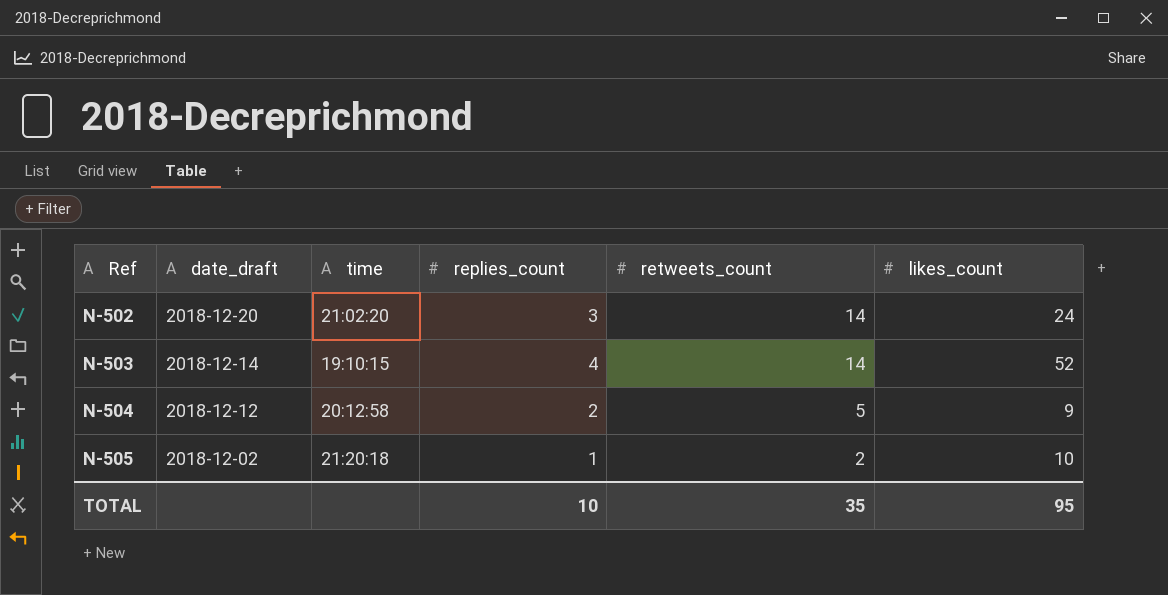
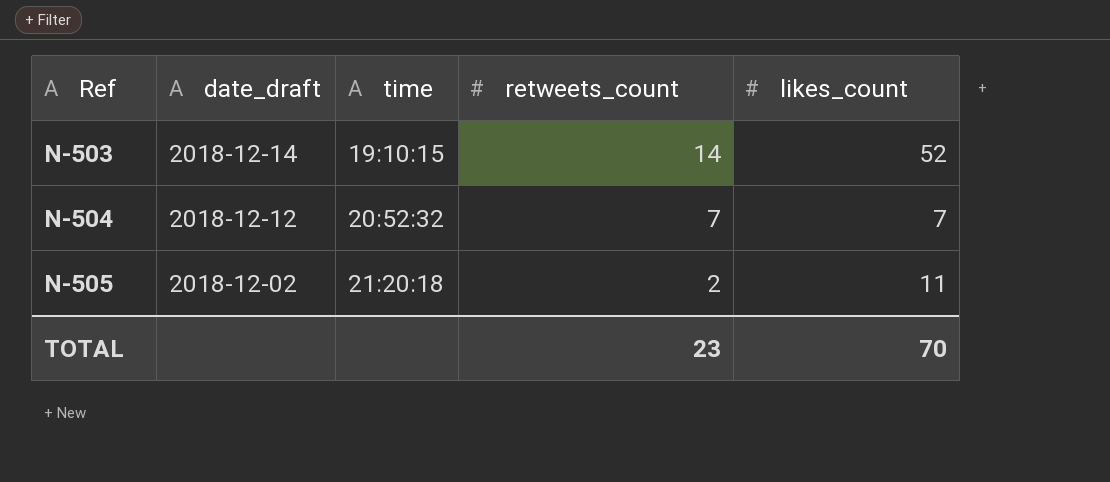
column replies_count | position: 4 -> none
row N-502: 2018-12-20 | 21:02:20 | 3 | 14 | 24 -> none
N-504 | time: 20:12:58 -> 20:52:32
N-504 | retweets_count: 5 -> 7
N-504 | likes_count: 9 -> 7
N-505 | likes_count: 10 -> 11
TOTAL | retweets_count: 35 -> 23
TOTAL | likes_count: 95 -> 70

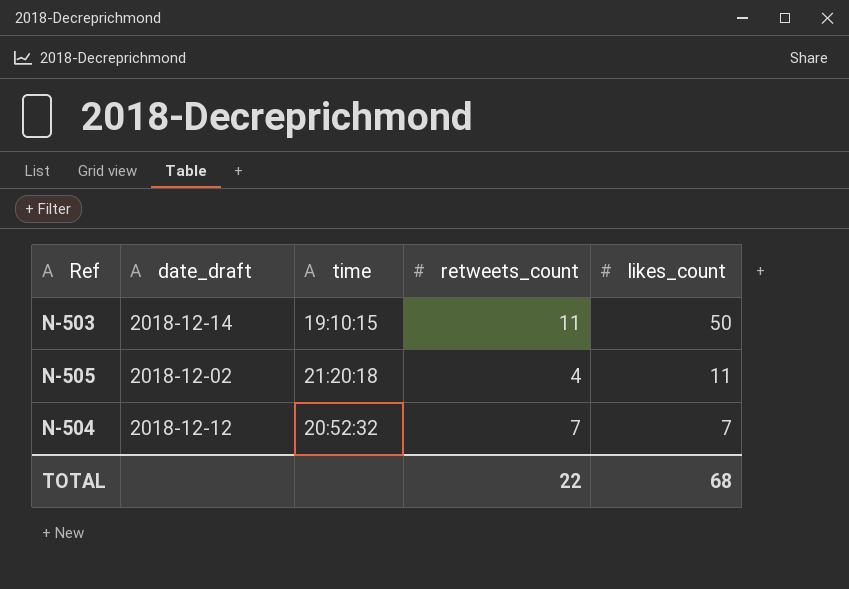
row order: Ref ascending -> likes_count descending
N-503 | retweets_count: 14 -> 11
N-503 | likes_count: 52 -> 50
N-505 | retweets_count: 2 -> 4
TOTAL | retweets_count: 23 -> 22
TOTAL | likes_count: 70 -> 68

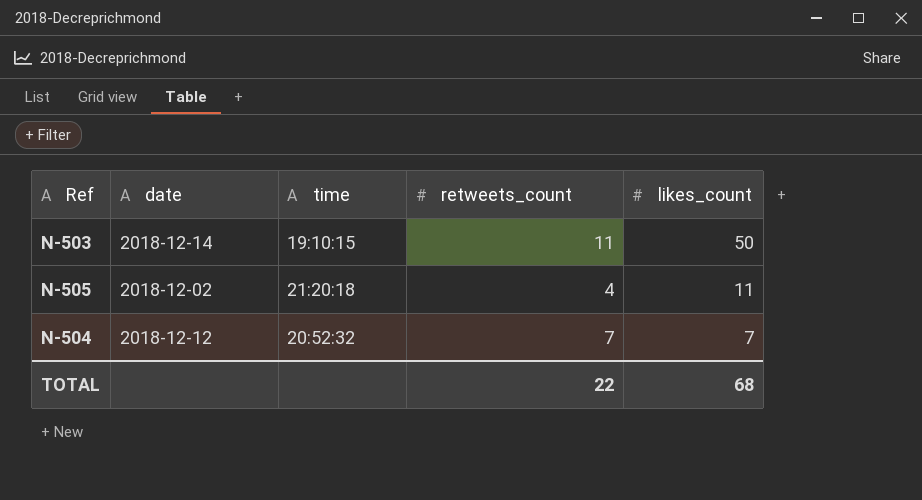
column name: date_draft -> date

